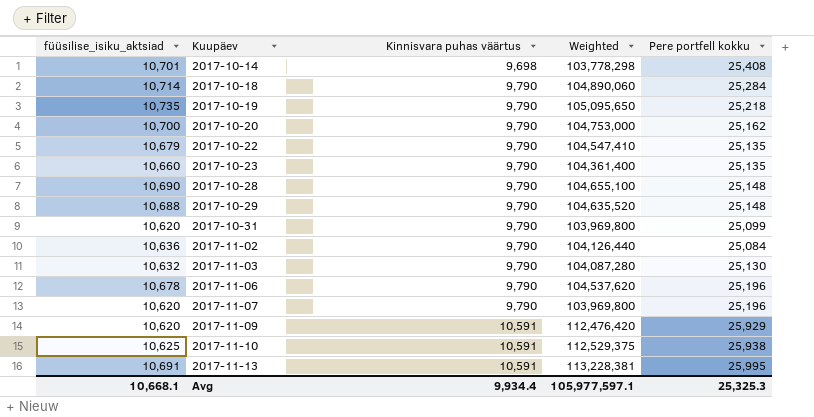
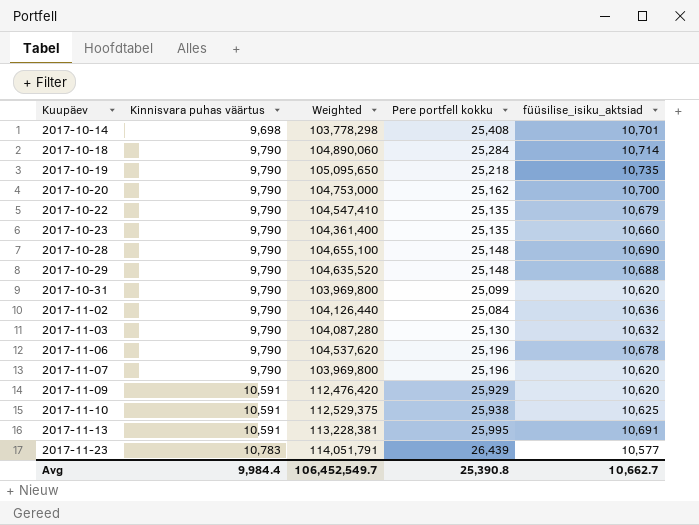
column füüsilise_isiku_aktsiad | position: 1 -> 5
row 2017-11-23: none -> 10,783 | 114,051,791 | 26,439 | 10,577
Avg | Kinnisvara puhas väärtus: 9,934.4 -> 9,984.4
Avg | Weighted: 105,977,597.1 -> 106,452,549.7
Avg | Pere portfell kokku: 25,325.3 -> 25,390.8
Avg | füüsilise_isiku_aktsiad: 10,668.1 -> 10,662.7

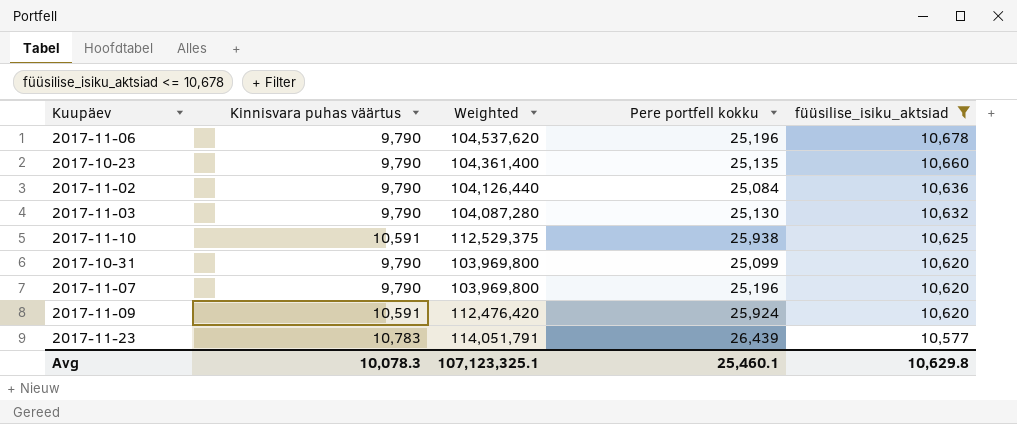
filter: none -> füüsilise_isiku_aktsiad <= 10,678
row order: Kuupäev ascending -> füüsilise_isiku_aktsiad descending
2017-11-09 | Pere portfell kokku: 25,929 -> 25,924
Avg | Kinnisvara puhas väärtus: 9,984.4 -> 10,078.3
Avg | Weighted: 106,452,549.7 -> 107,123,325.1
Avg | Pere portfell kokku: 25,390.8 -> 25,460.1
Avg | füüsilise_isiku_aktsiad: 10,662.7 -> 10,629.8

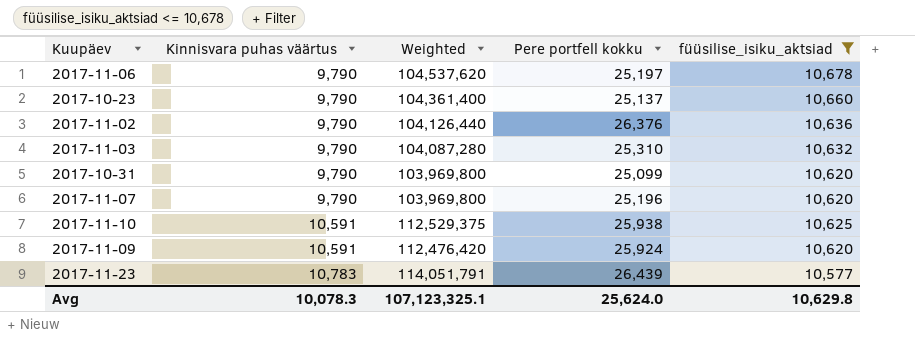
row order: füüsilise_isiku_aktsiad descending -> Kinnisvara puhas väärtus ascending
2017-11-06 | Pere portfell kokku: 25,196 -> 25,197
2017-10-23 | Pere portfell kokku: 25,135 -> 25,137
2017-11-02 | Pere portfell kokku: 25,084 -> 26,376
2017-11-03 | Pere portfell kokku: 25,130 -> 25,310
Avg | Pere portfell kokku: 25,460.1 -> 25,624.0

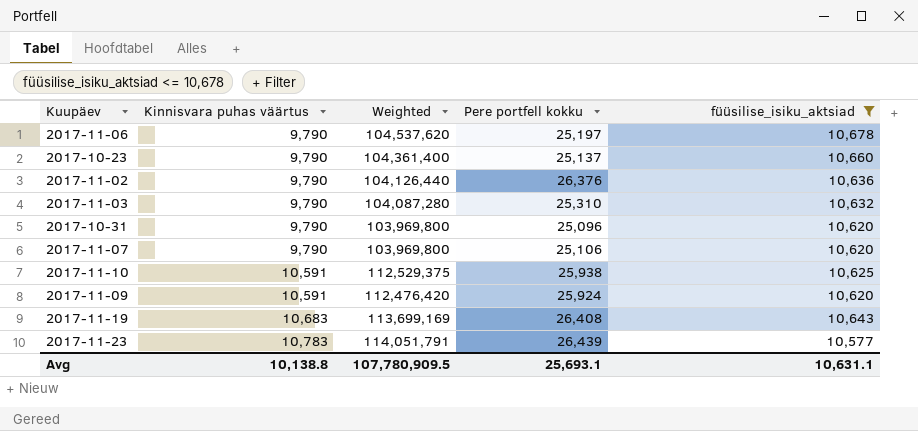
2017-10-31 | Pere portfell kokku: 25,099 -> 25,096
2017-11-07 | Pere portfell kokku: 25,196 -> 25,106
row 2017-11-19: none -> 10,683 | 113,699,169 | 26,408 | 10,643
Avg | Kinnisvara puhas väärtus: 10,078.3 -> 10,138.8
Avg | Weighted: 107,123,325.1 -> 107,780,909.5
Avg | Pere portfell kokku: 25,624.0 -> 25,693.1
Avg | füüsilise_isiku_aktsiad: 10,629.8 -> 10,631.1

